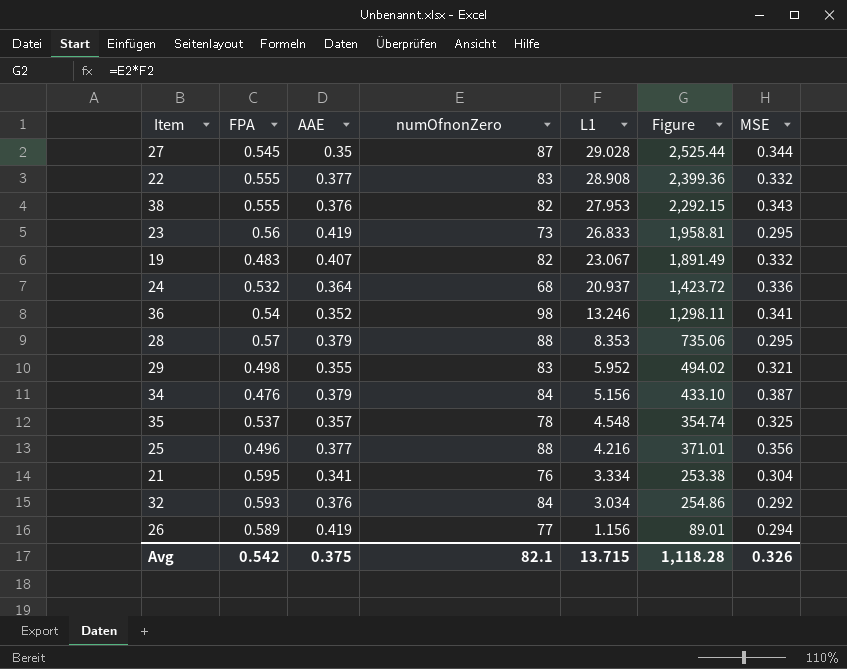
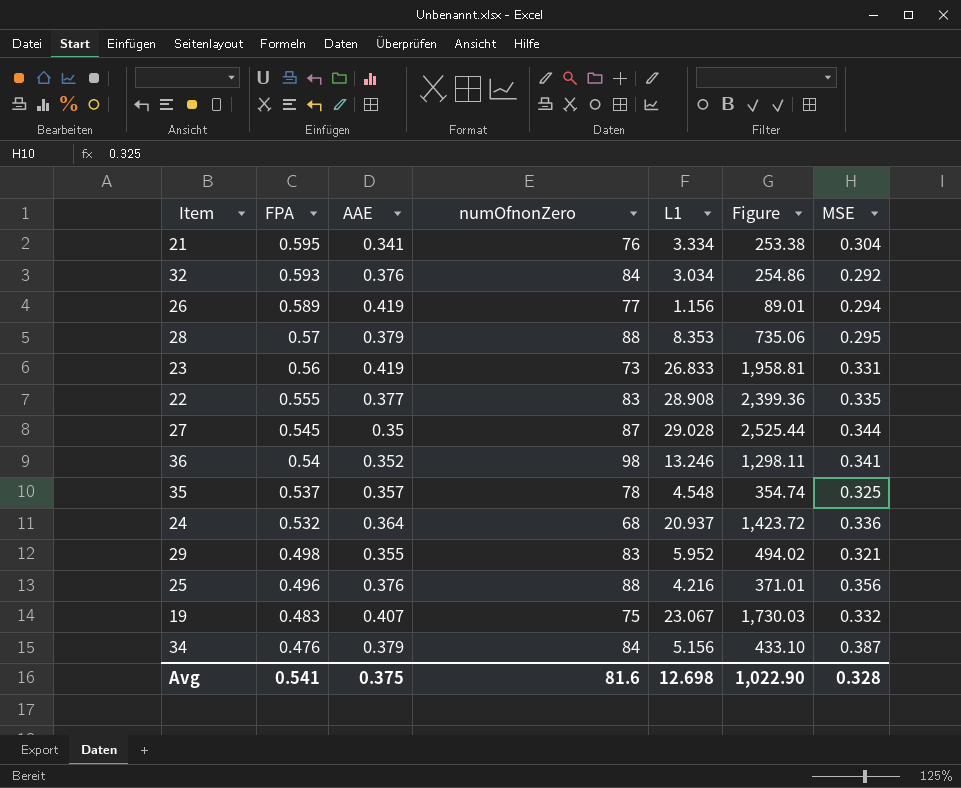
row order: L1 descending -> FPA descending
row 38: 0.555 | 0.376 | 82 | 27.953 | 2,292.15 | 0.343 -> none
23 | MSE: 0.295 -> 0.331
22 | MSE: 0.332 -> 0.335
25 | AAE: 0.377 -> 0.376
19 | numOfnonZero: 82 -> 75
19 | Figure: 1,891.49 -> 1,730.03
Avg | FPA: 0.542 -> 0.541
Avg | numOfnonZero: 82.1 -> 81.6
Avg | L1: 13.715 -> 12.698
Avg | Figure: 1,118.28 -> 1,022.90
Avg | MSE: 0.326 -> 0.328

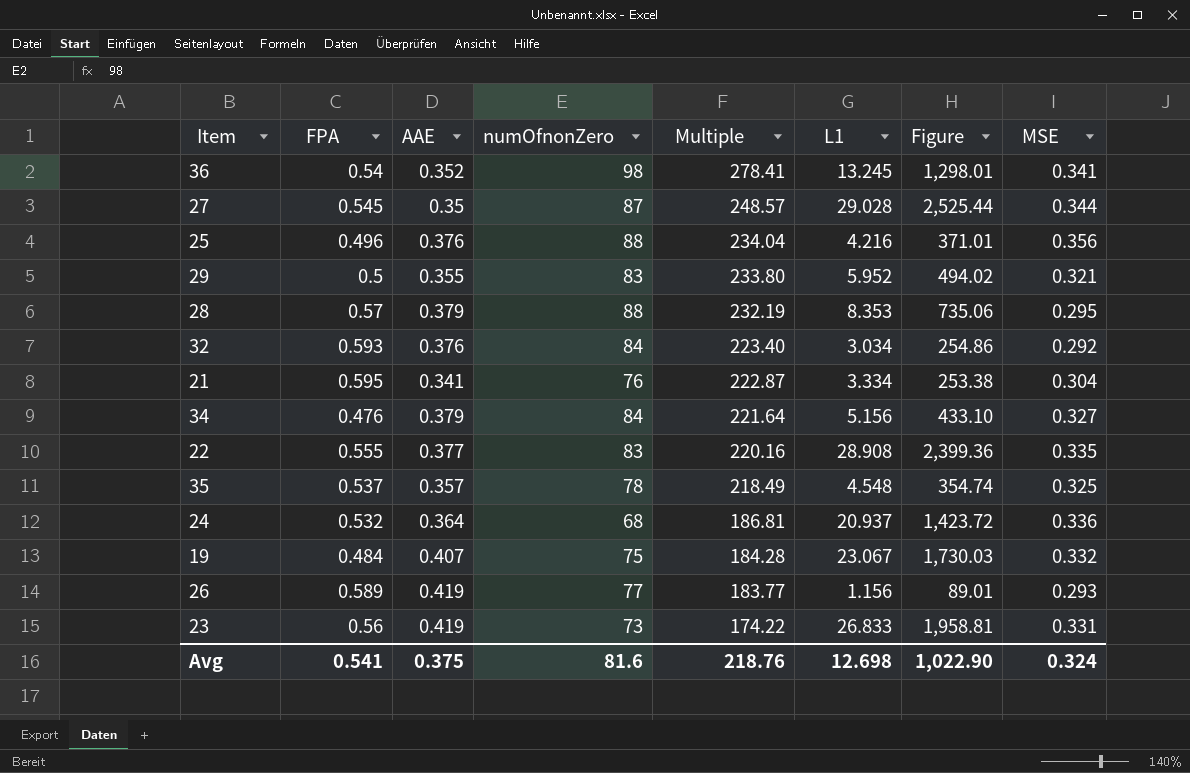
row order: FPA descending -> Multiple descending
column Multiple | formula: none -> [numOfnonZero] / [AAE]
36 | L1: 13.246 -> 13.245
36 | Figure: 1,298.11 -> 1,298.01
29 | FPA: 0.498 -> 0.5
34 | MSE: 0.387 -> 0.327
19 | FPA: 0.483 -> 0.484
26 | MSE: 0.294 -> 0.293
Avg | MSE: 0.328 -> 0.324

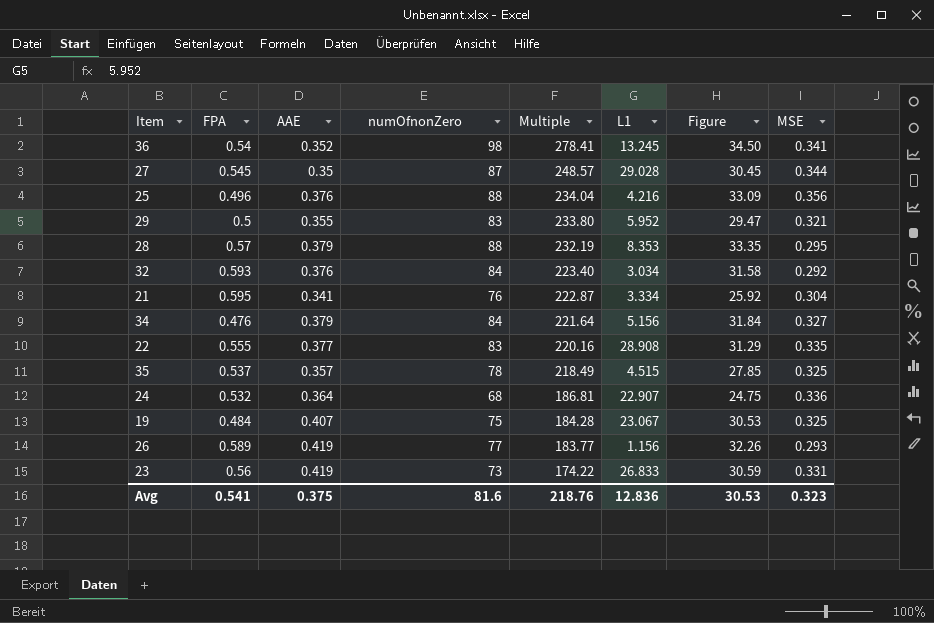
column Figure | formula: [numOfnonZero] * [L1] -> [AAE] * [numOfnonZero]
35 | L1: 4.548 -> 4.515
24 | L1: 20.937 -> 22.907
19 | MSE: 0.332 -> 0.325
Avg | L1: 12.698 -> 12.836
Avg | Figure: 1,022.90 -> 30.53
Avg | MSE: 0.324 -> 0.323

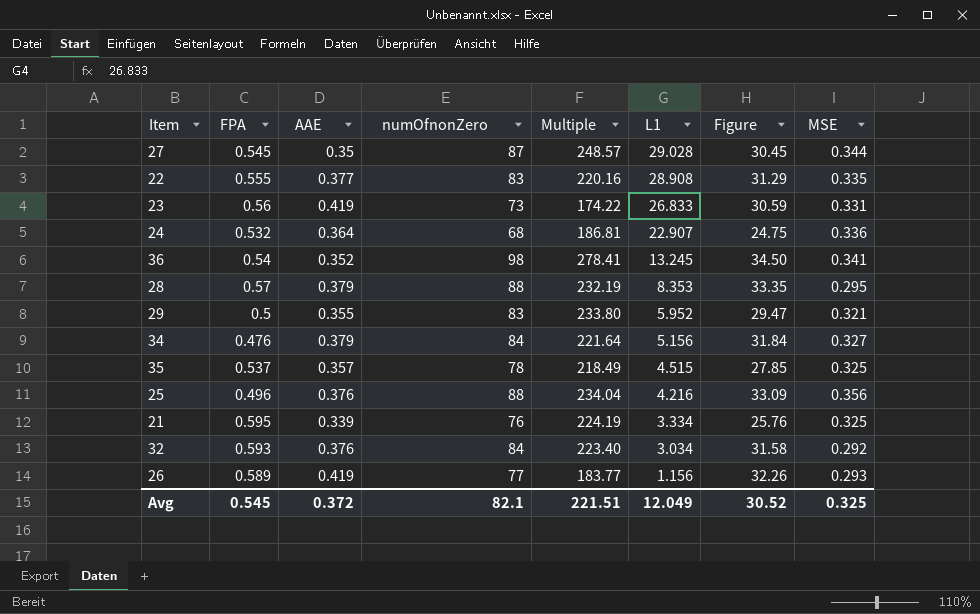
row order: Multiple descending -> L1 descending
row 19: 0.484 | 0.407 | 75 | 184.28 | 23.067 | 30.53 | 0.325 -> none
21 | AAE: 0.341 -> 0.339
21 | Multiple: 222.87 -> 224.19
21 | Figure: 25.92 -> 25.76
21 | MSE: 0.304 -> 0.325
Avg | FPA: 0.541 -> 0.545
Avg | AAE: 0.375 -> 0.372
Avg | numOfnonZero: 81.6 -> 82.1
Avg | Multiple: 218.76 -> 221.51
Avg | L1: 12.836 -> 12.049
Avg | Figure: 30.53 -> 30.52
Avg | MSE: 0.323 -> 0.325

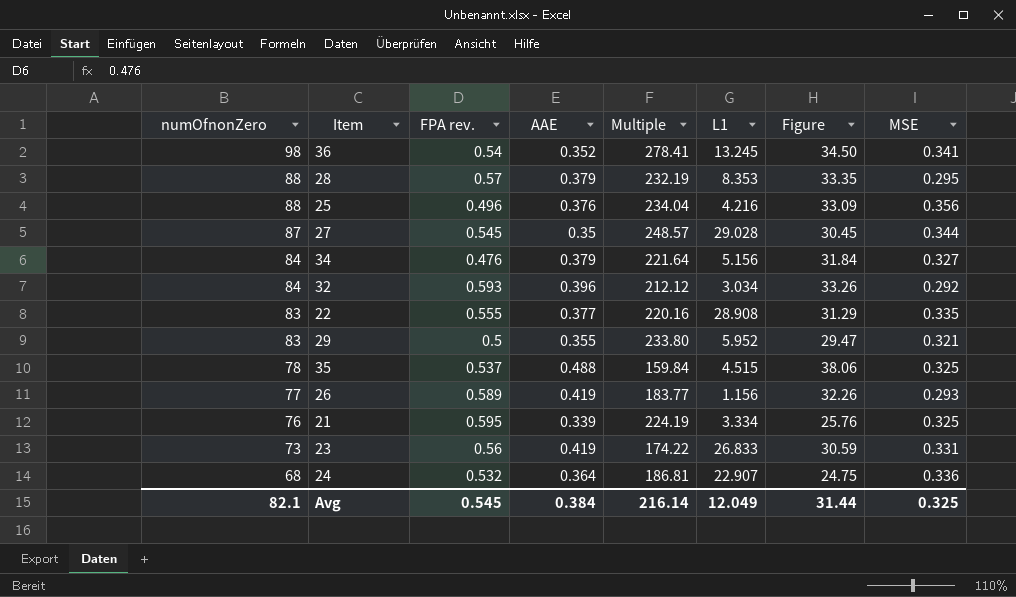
row order: L1 descending -> numOfnonZero descending
column numOfnonZero | position: 4 -> 1
column name: FPA -> FPA rev.
32 | AAE: 0.376 -> 0.396
32 | Multiple: 223.40 -> 212.12
32 | Figure: 31.58 -> 33.26
35 | AAE: 0.357 -> 0.488
35 | Multiple: 218.49 -> 159.84
35 | Figure: 27.85 -> 38.06
Avg | AAE: 0.372 -> 0.384
Avg | Multiple: 221.51 -> 216.14
Avg | Figure: 30.52 -> 31.44

